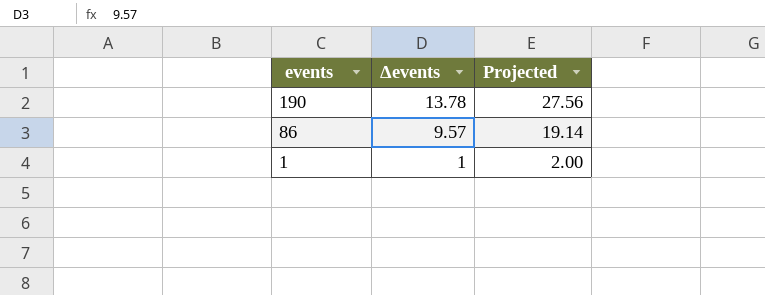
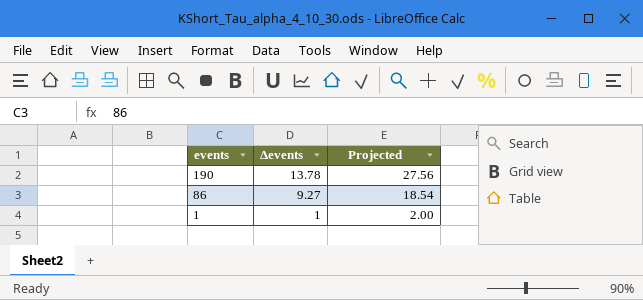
86 | Δevents: 9.57 -> 9.27
86 | Projected: 19.14 -> 18.54

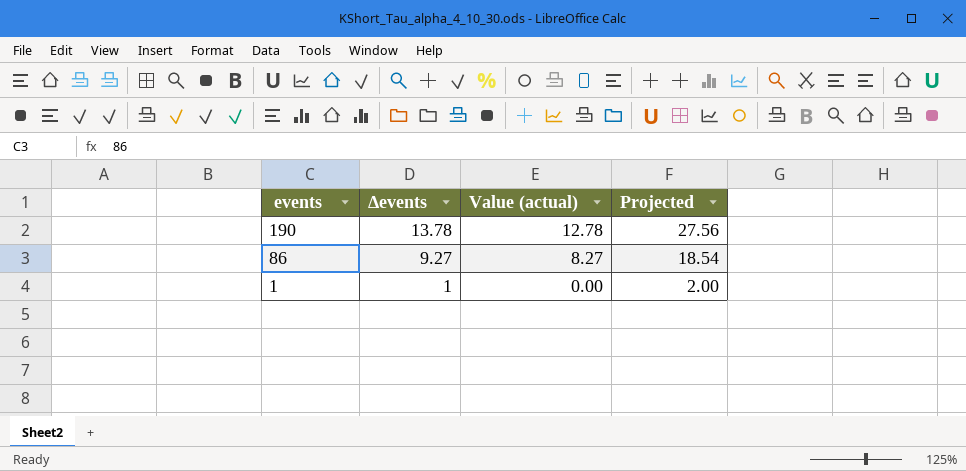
column Value (actual) | formula: none -> [Δevents] - 1

